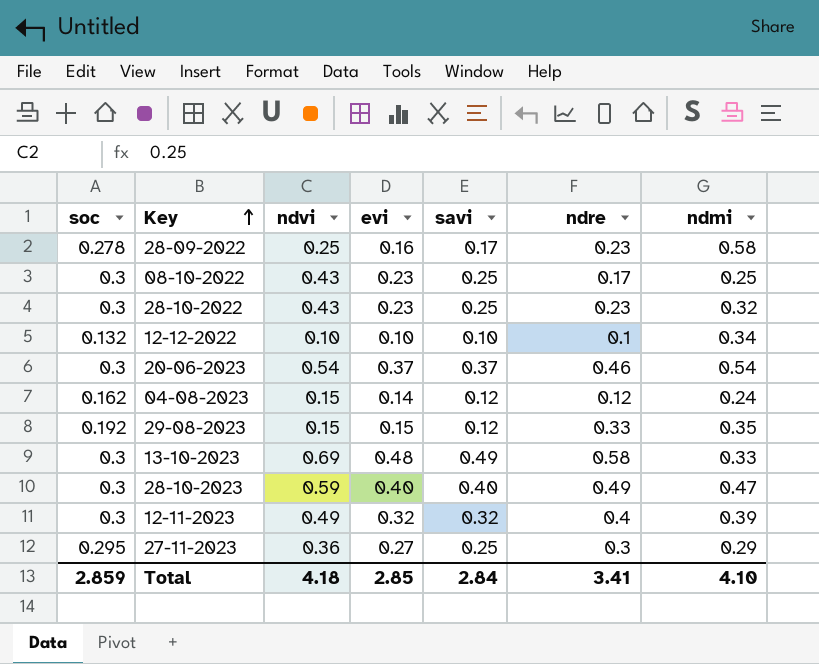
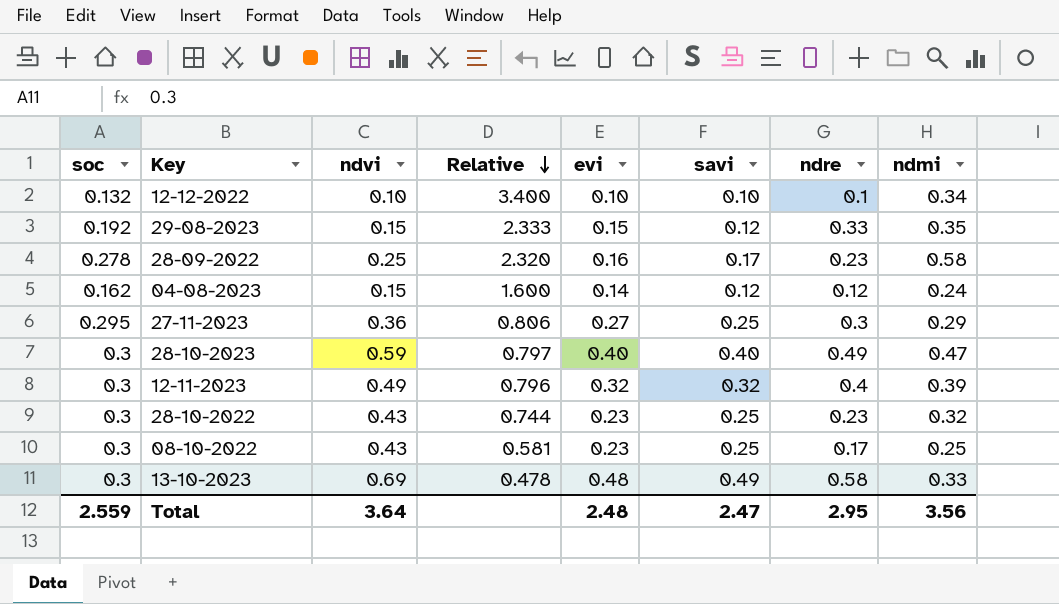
row order: Key ascending -> Relative descending
column Relative | formula: none -> [ndmi] / [ndvi]
row 20-06-2023: 0.3 | 0.54 | 0.37 | 0.37 | 0.46 | 0.54 -> none
Total | soc: 2.859 -> 2.559
Total | ndvi: 4.18 -> 3.64
Total | evi: 2.85 -> 2.48
Total | savi: 2.84 -> 2.47
Total | ndre: 3.41 -> 2.95
Total | ndmi: 4.10 -> 3.56

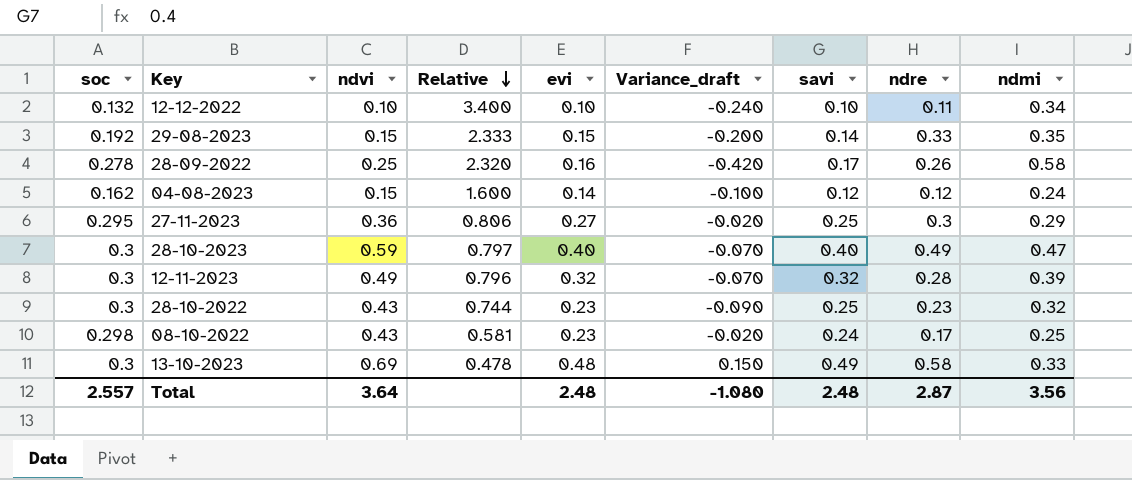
column Variance_draft | formula: none -> [evi] - [ndmi]
12-12-2022 | ndre: 0.1 -> 0.11
29-08-2023 | savi: 0.12 -> 0.14
28-09-2022 | ndre: 0.23 -> 0.26
12-11-2023 | ndre: 0.4 -> 0.28
08-10-2022 | soc: 0.3 -> 0.298
08-10-2022 | savi: 0.25 -> 0.24
Total | soc: 2.559 -> 2.557
Total | savi: 2.47 -> 2.48
Total | ndre: 2.95 -> 2.87

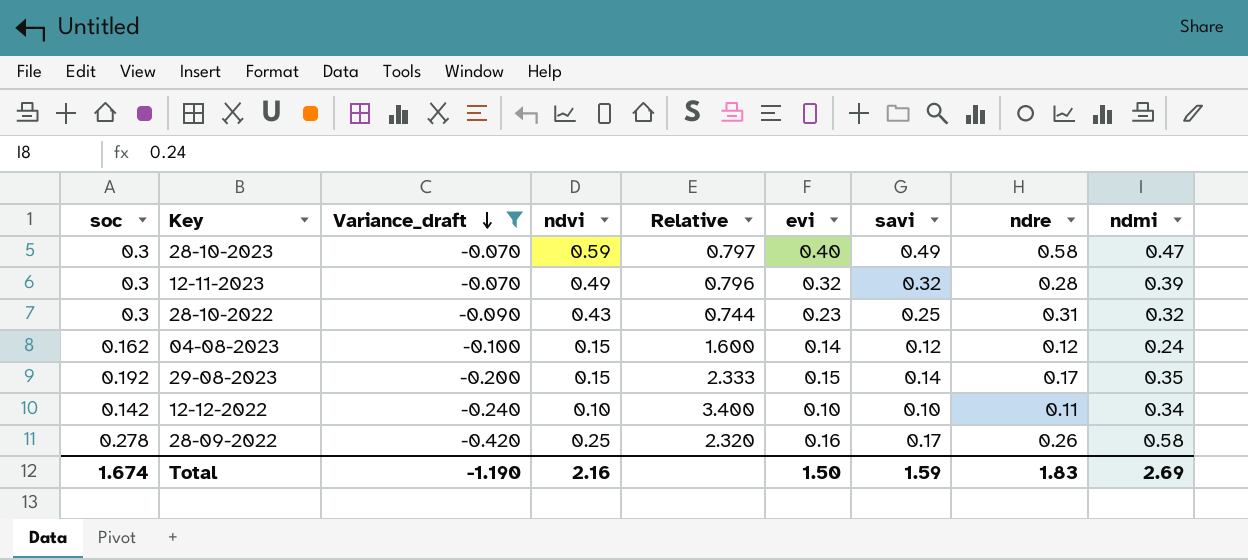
filter: none -> Variance_draft <= -0.070
row order: Relative descending -> Variance_draft descending
column Variance_draft | position: 6 -> 3
28-10-2023 | savi: 0.40 -> 0.49
28-10-2023 | ndre: 0.49 -> 0.58
28-10-2022 | ndre: 0.23 -> 0.31
29-08-2023 | ndre: 0.33 -> 0.17
12-12-2022 | soc: 0.132 -> 0.142
Total | soc: 2.557 -> 1.674
Total | Variance_draft: -1.080 -> -1.190
Total | ndvi: 3.64 -> 2.16
Total | evi: 2.48 -> 1.50
Total | savi: 2.48 -> 1.59
Total | ndre: 2.87 -> 1.83
Total | ndmi: 3.56 -> 2.69

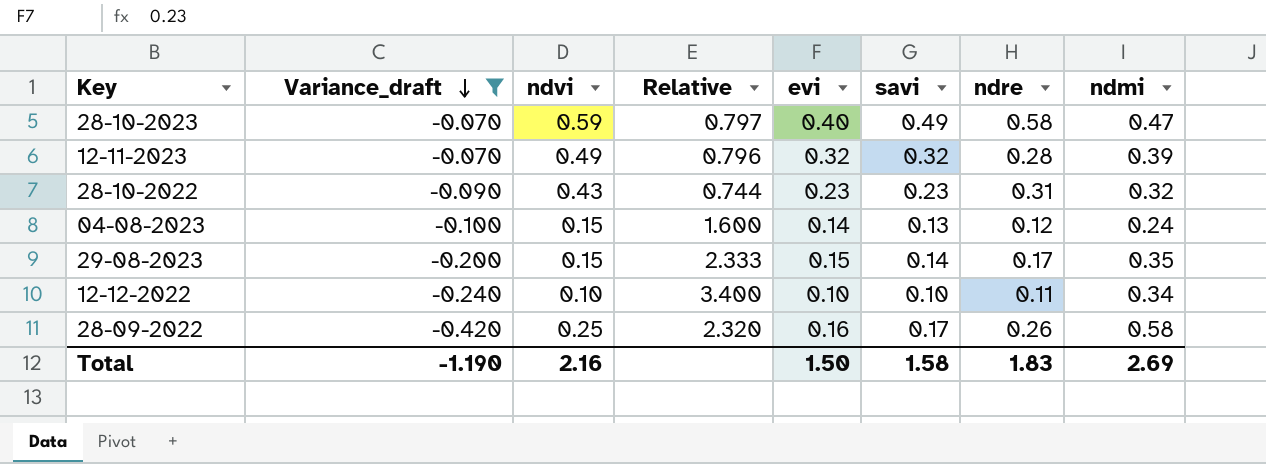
column soc | position: 1 -> none
28-10-2022 | savi: 0.25 -> 0.23
04-08-2023 | savi: 0.12 -> 0.13
Total | savi: 1.59 -> 1.58

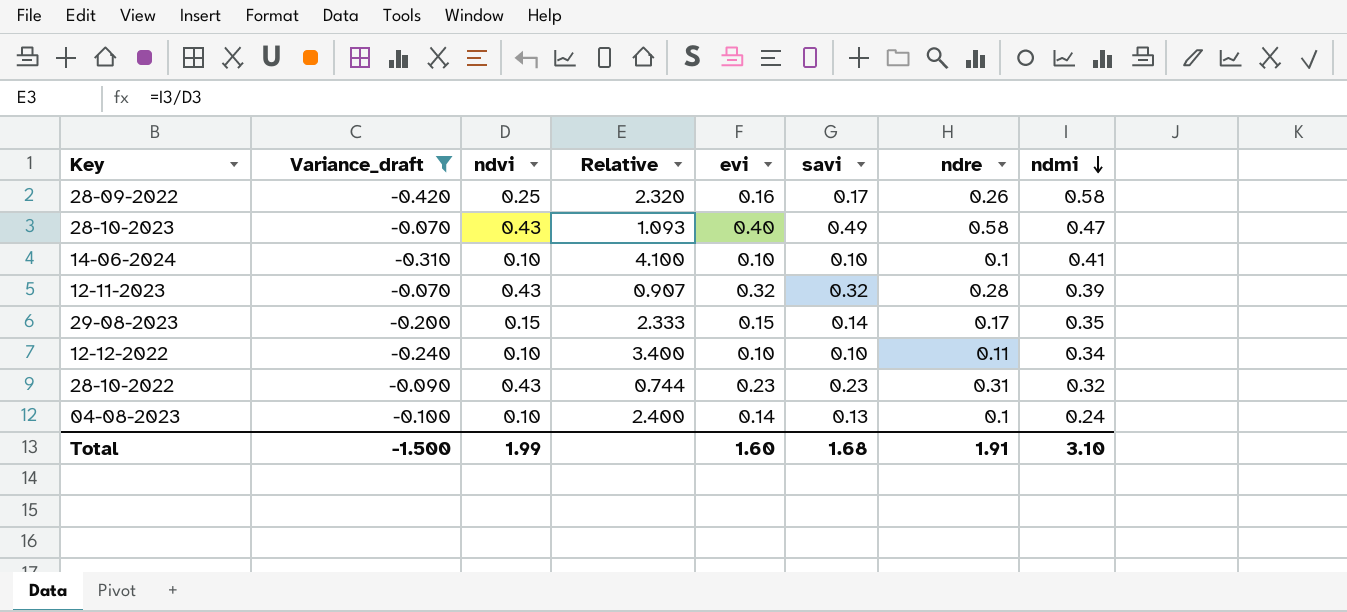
row order: Variance_draft descending -> ndmi descending
28-10-2023 | ndvi: 0.59 -> 0.43
28-10-2023 | Relative: 0.797 -> 1.093
row 14-06-2024: none -> -0.310 | 0.10 | 4.100 | 0.10 | 0.10 | 0.1 | 0.41
12-11-2023 | ndvi: 0.49 -> 0.43
12-11-2023 | Relative: 0.796 -> 0.907
04-08-2023 | ndvi: 0.15 -> 0.10
04-08-2023 | Relative: 1.600 -> 2.400
04-08-2023 | ndre: 0.12 -> 0.1
Total | Variance_draft: -1.190 -> -1.500
Total | ndvi: 2.16 -> 1.99
Total | evi: 1.50 -> 1.60
Total | savi: 1.58 -> 1.68
Total | ndre: 1.83 -> 1.91
Total | ndmi: 2.69 -> 3.10

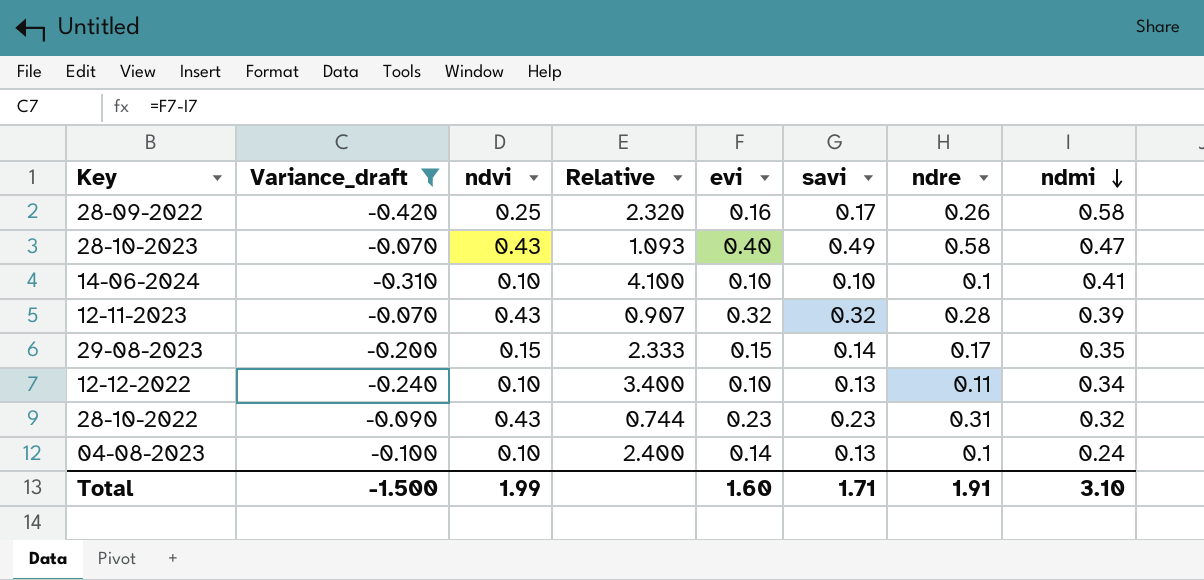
12-12-2022 | savi: 0.10 -> 0.13
Total | savi: 1.68 -> 1.71

